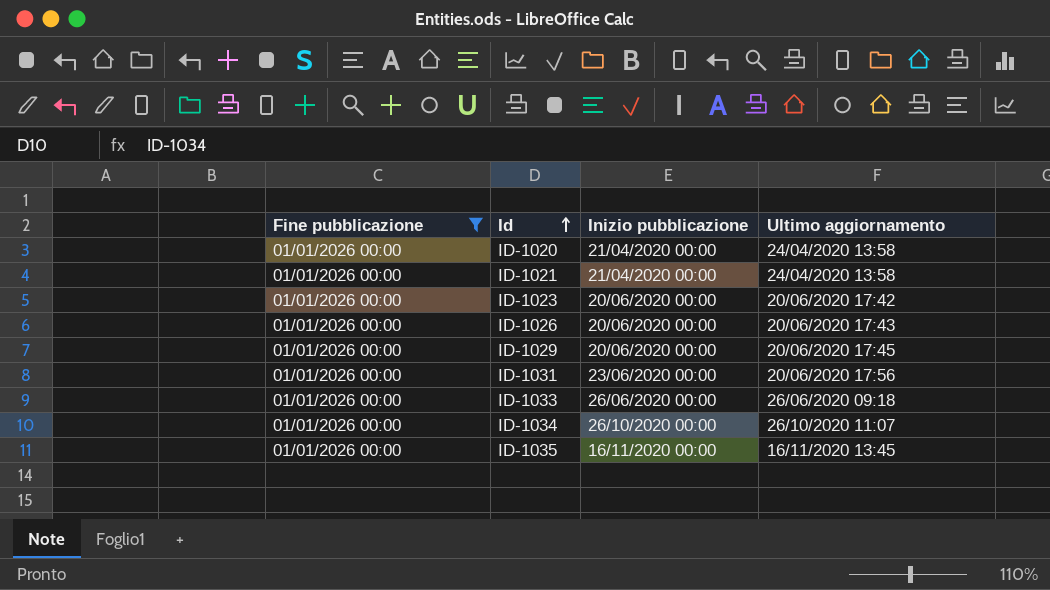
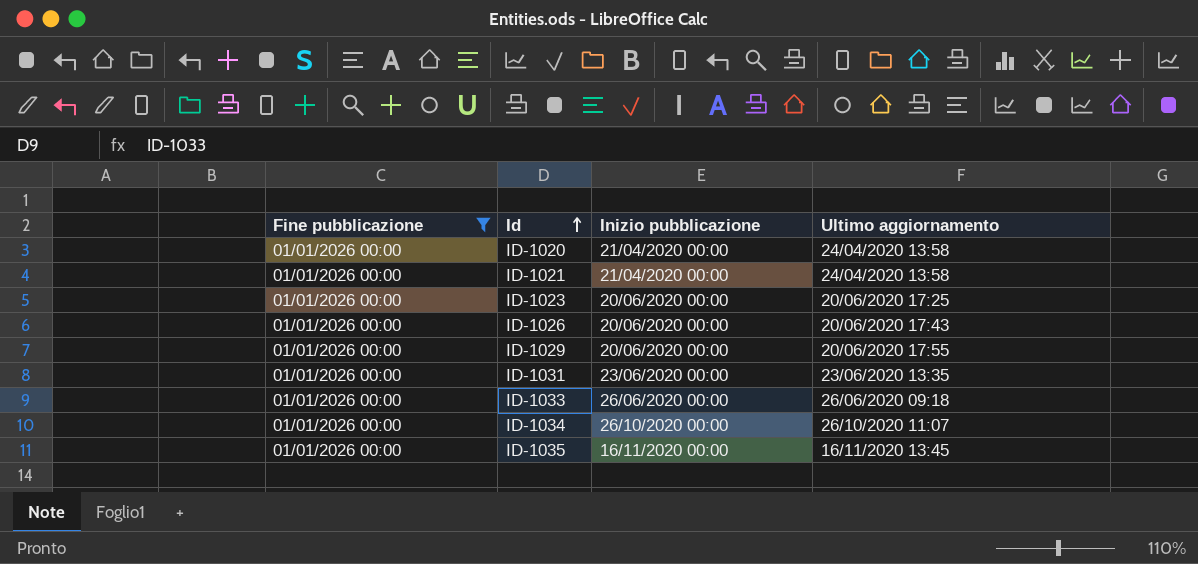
ID-1023 | Ultimo aggiornamento: 20/06/2020 17:42 -> 20/06/2020 17:25
ID-1029 | Ultimo aggiornamento: 20/06/2020 17:45 -> 20/06/2020 17:55
ID-1031 | Ultimo aggiornamento: 20/06/2020 17:56 -> 23/06/2020 13:35

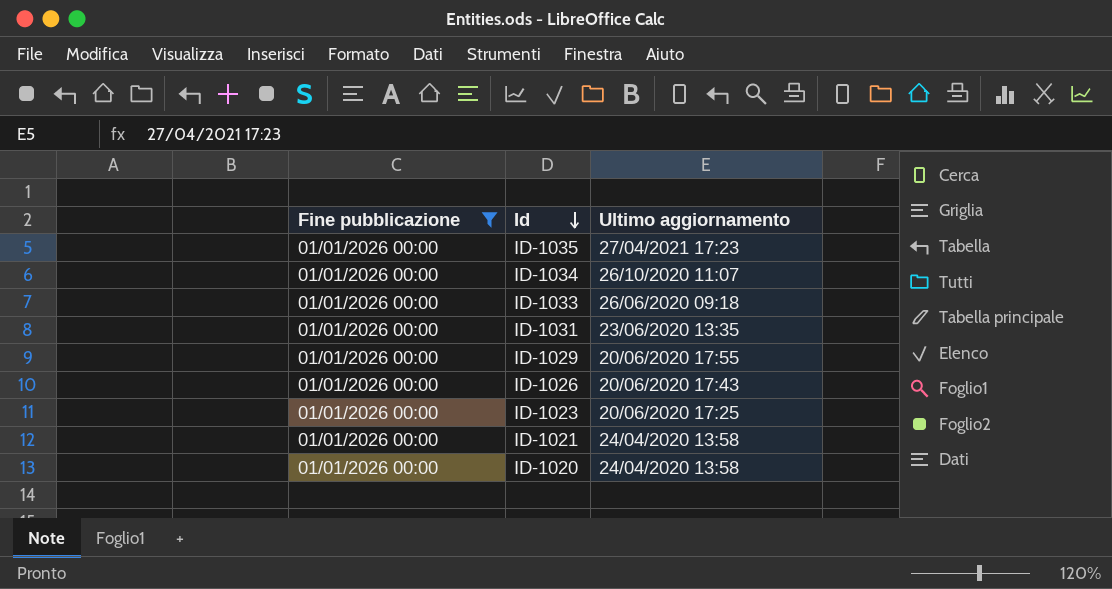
row order: Id ascending -> Id descending
column Inizio pubblicazione | position: 3 -> none
ID-1035 | Ultimo aggiornamento: 16/11/2020 13:45 -> 27/04/2021 17:23

